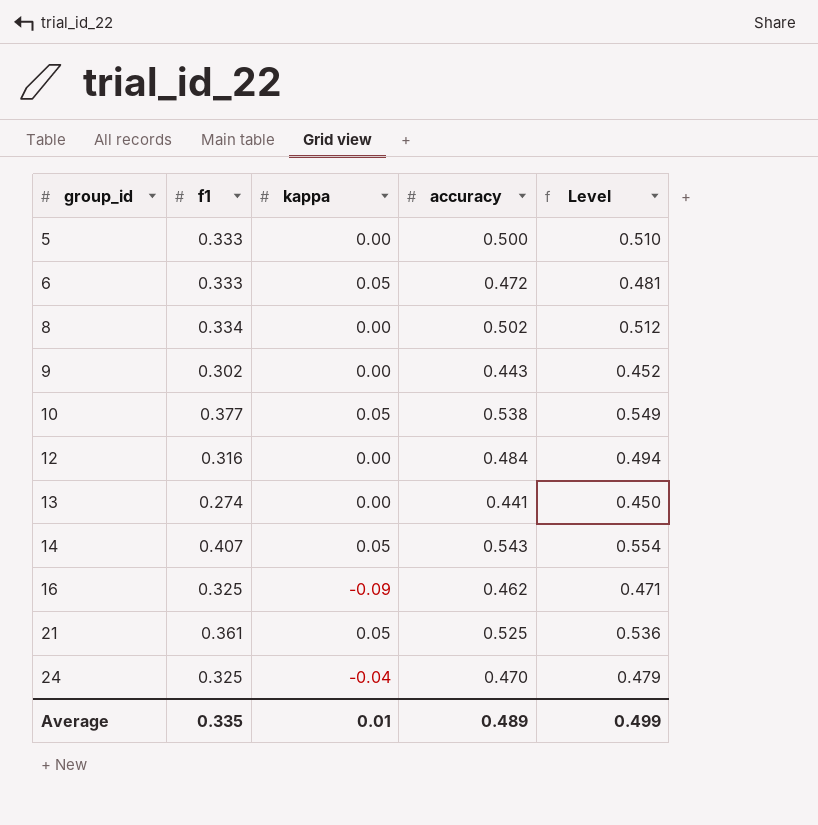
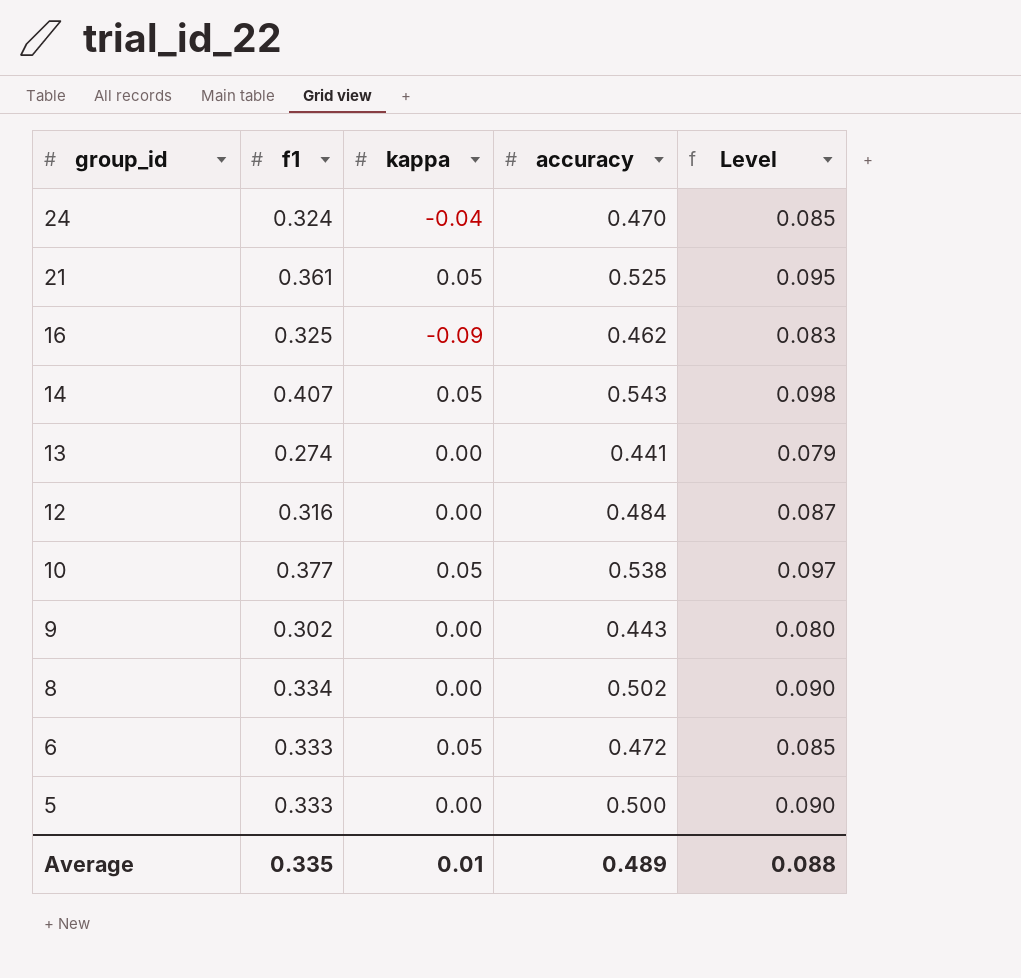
row order: group_id ascending -> group_id descending
column Level | formula: [accuracy] * 1.02 -> [accuracy] * 0.18
24 | f1: 0.325 -> 0.324
Average | Level: 0.499 -> 0.088

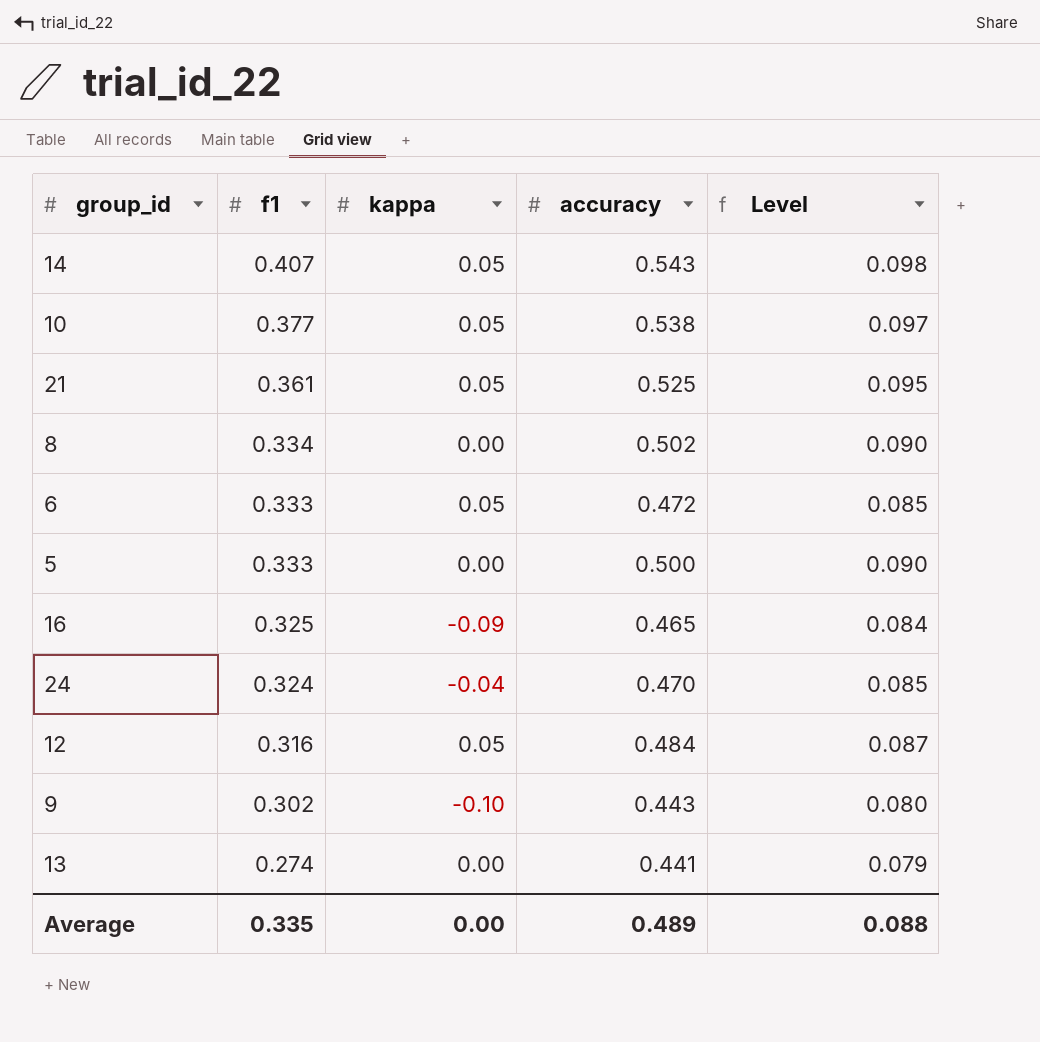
row order: group_id descending -> f1 descending
16 | accuracy: 0.462 -> 0.465
16 | Level: 0.083 -> 0.084
12 | kappa: 0.00 -> 0.05
9 | kappa: 0.00 -> -0.10
Average | kappa: 0.01 -> 0.00

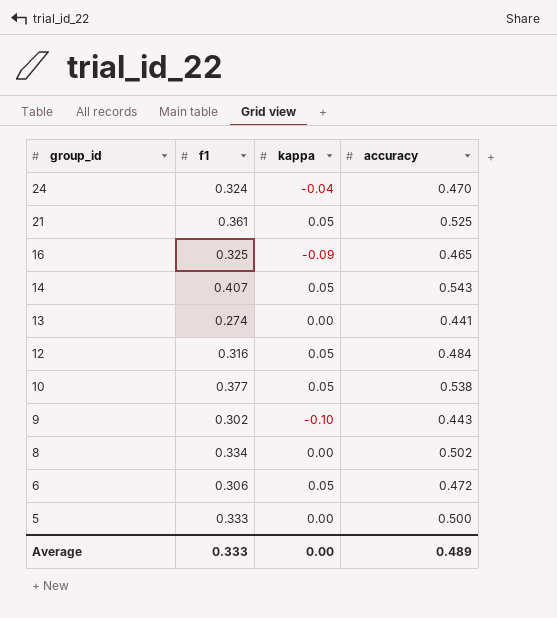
row order: f1 descending -> group_id descending
column Level | formula: [accuracy] * 0.18 -> none
6 | f1: 0.333 -> 0.306
Average | f1: 0.335 -> 0.333

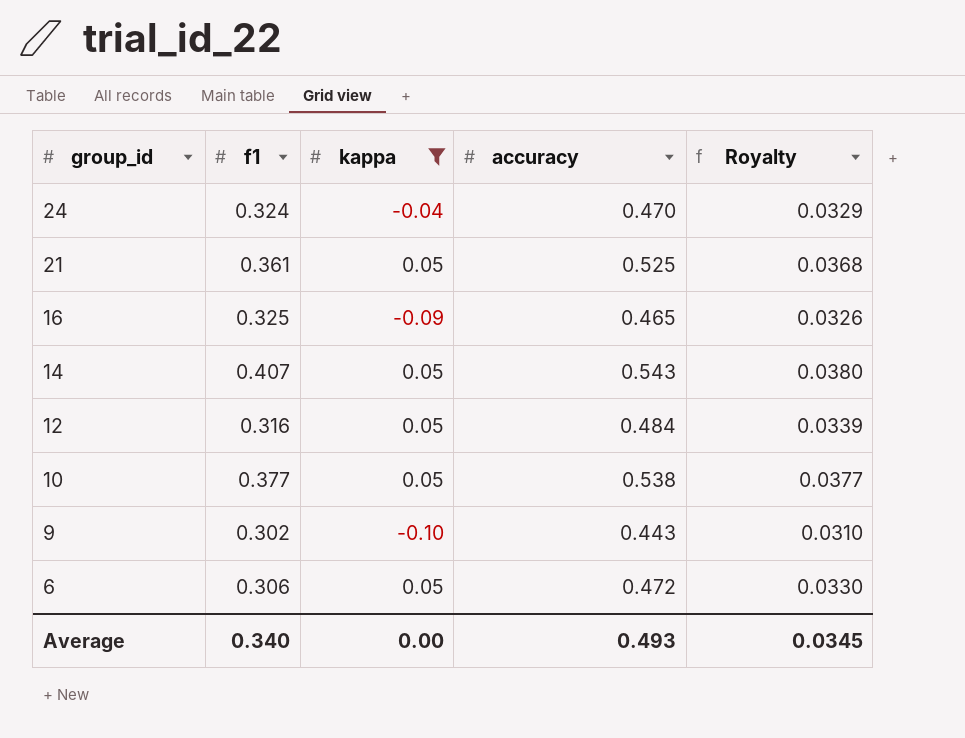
filter: none -> kappa != 0.00
column Royalty | formula: none -> [accuracy] * 0.07
Average | f1: 0.333 -> 0.340
Average | accuracy: 0.489 -> 0.493

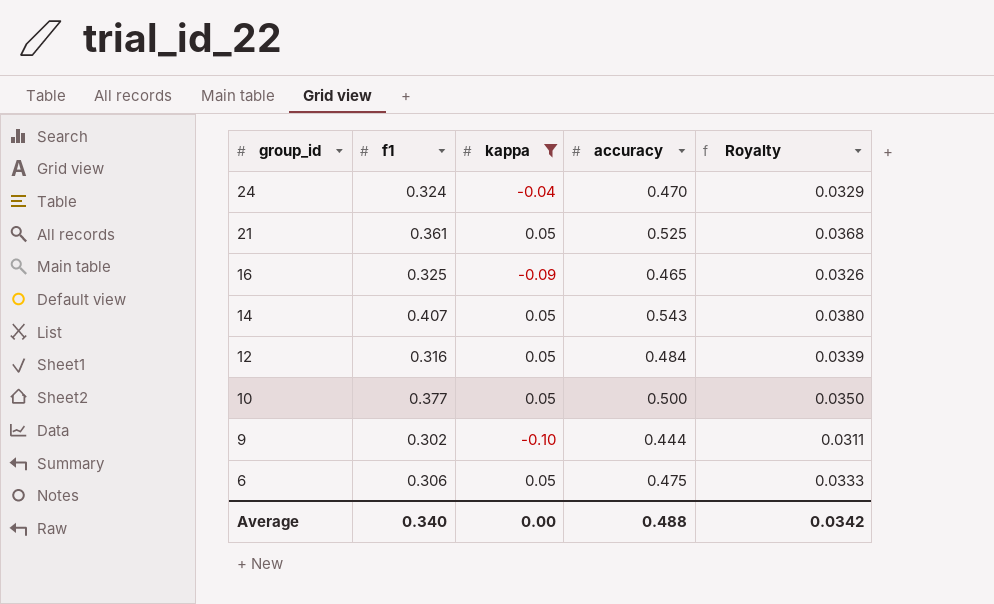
10 | accuracy: 0.538 -> 0.500
10 | Royalty: 0.0377 -> 0.0350
9 | accuracy: 0.443 -> 0.444
9 | Royalty: 0.0310 -> 0.0311
6 | accuracy: 0.472 -> 0.475
6 | Royalty: 0.0330 -> 0.0333
Average | accuracy: 0.493 -> 0.488
Average | Royalty: 0.0345 -> 0.0342

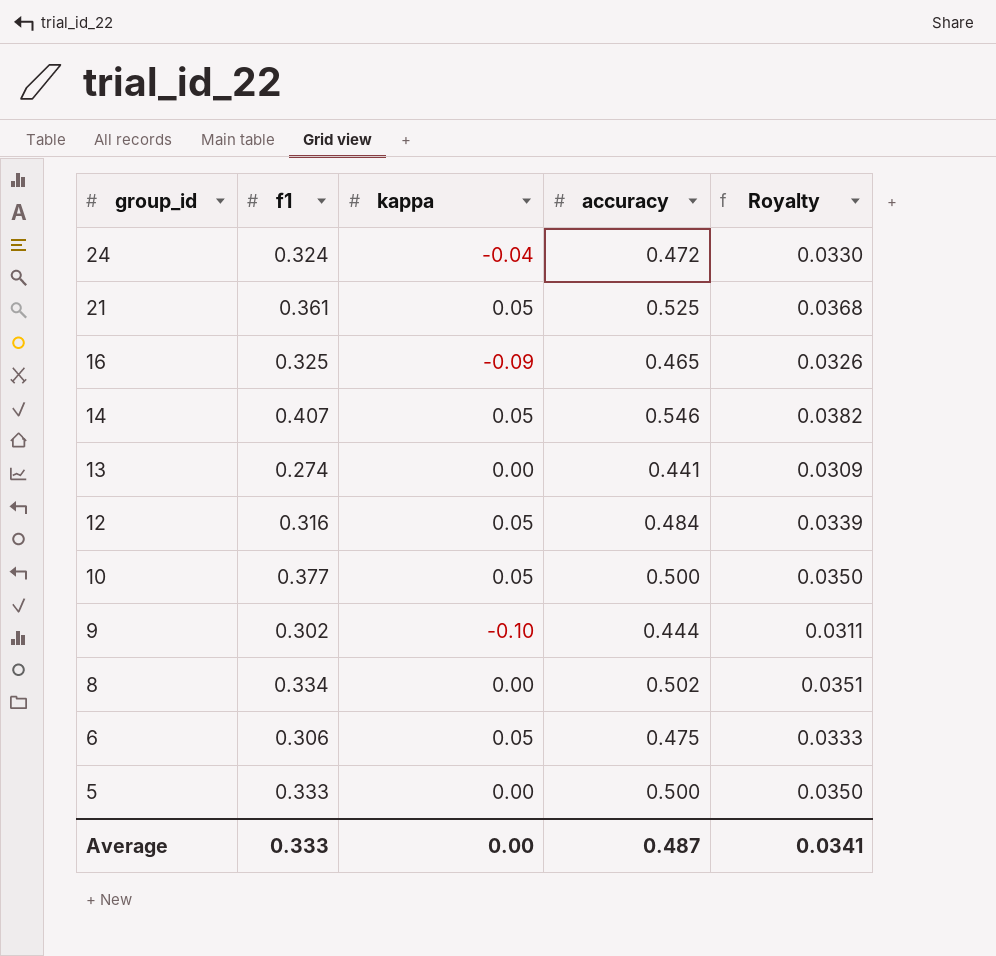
filter: kappa != 0.00 -> none
24 | accuracy: 0.470 -> 0.472
24 | Royalty: 0.0329 -> 0.0330
14 | accuracy: 0.543 -> 0.546
14 | Royalty: 0.0380 -> 0.0382
Average | f1: 0.340 -> 0.333
Average | accuracy: 0.488 -> 0.487
Average | Royalty: 0.0342 -> 0.0341

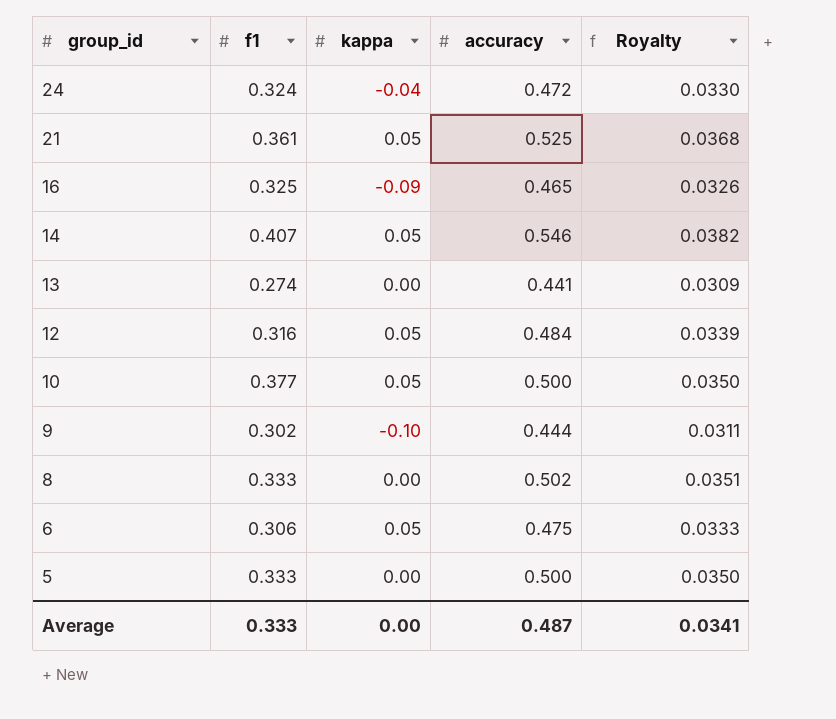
8 | f1: 0.334 -> 0.333

